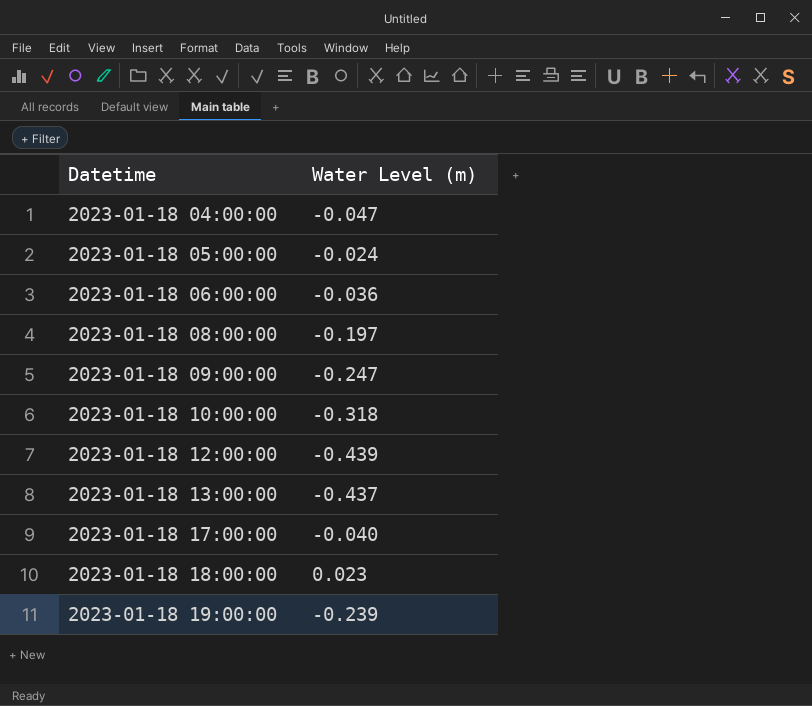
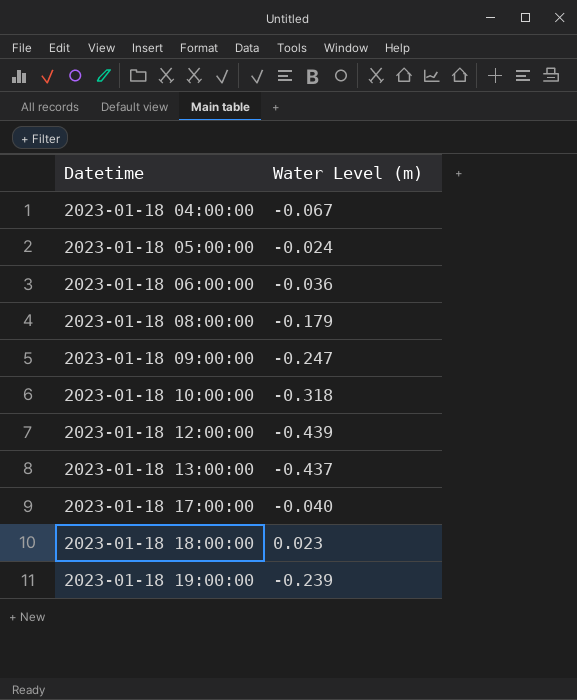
2023-01-18 04:00:00 | Water Level (m): -0.047 -> -0.067
2023-01-18 08:00:00 | Water Level (m): -0.197 -> -0.179

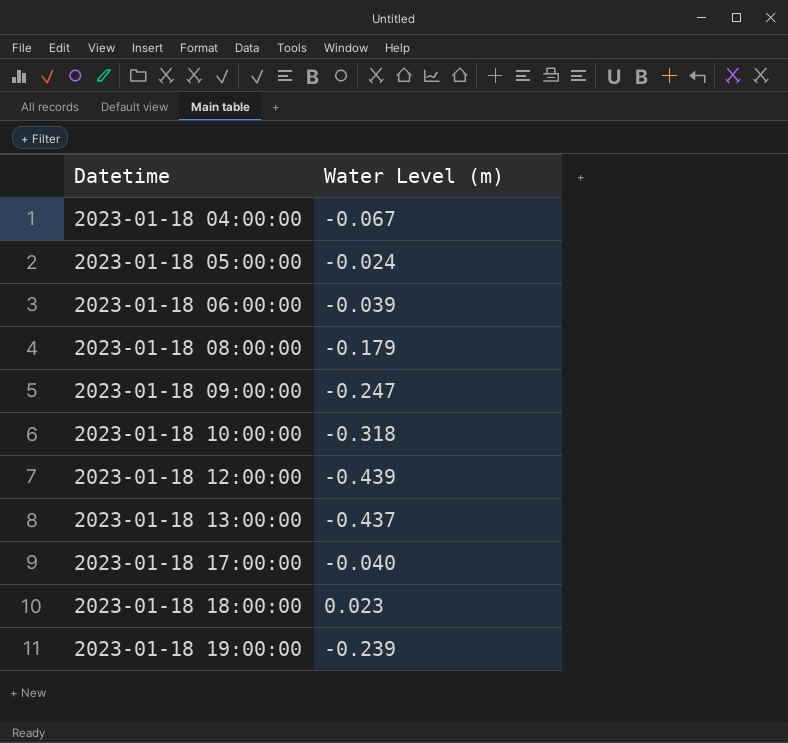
2023-01-18 06:00:00 | Water Level (m): -0.036 -> -0.039

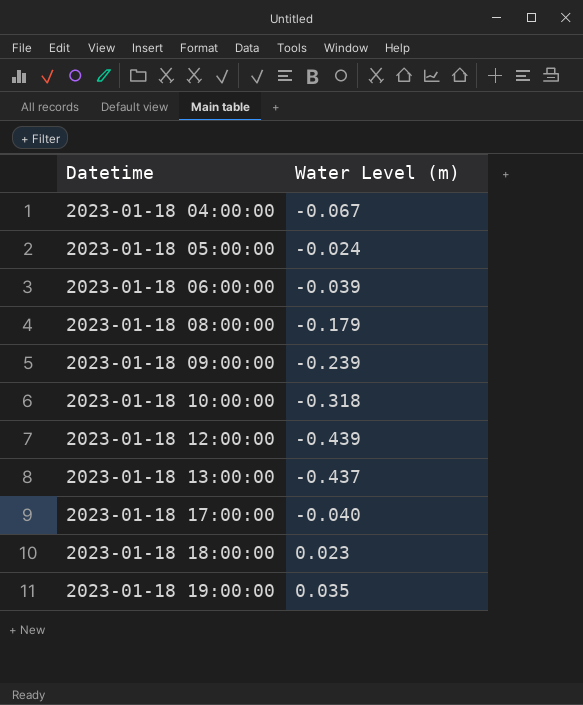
2023-01-18 09:00:00 | Water Level (m): -0.247 -> -0.239
2023-01-18 19:00:00 | Water Level (m): -0.239 -> 0.035

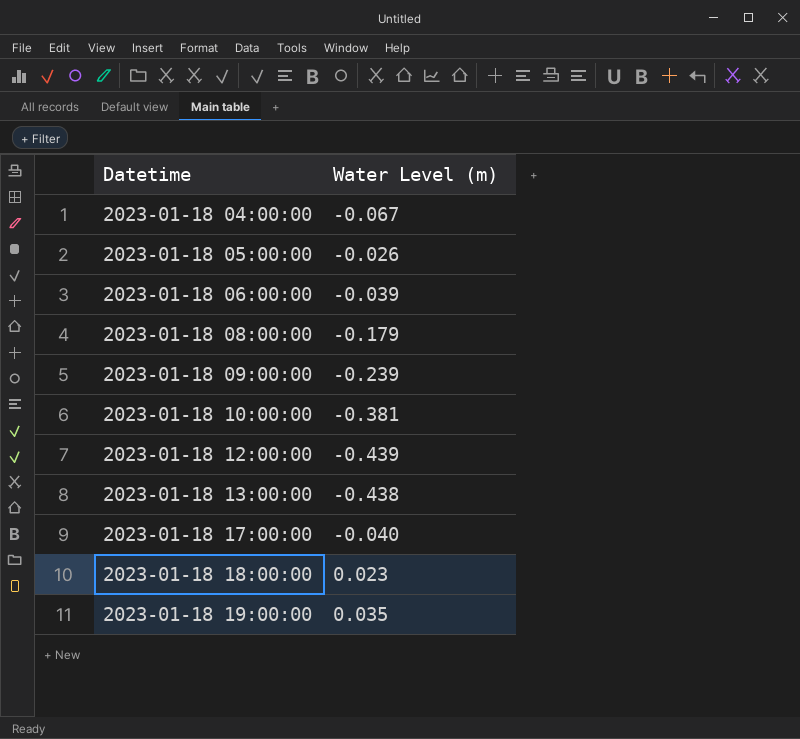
2023-01-18 05:00:00 | Water Level (m): -0.024 -> -0.026
2023-01-18 10:00:00 | Water Level (m): -0.318 -> -0.381
2023-01-18 13:00:00 | Water Level (m): -0.437 -> -0.438

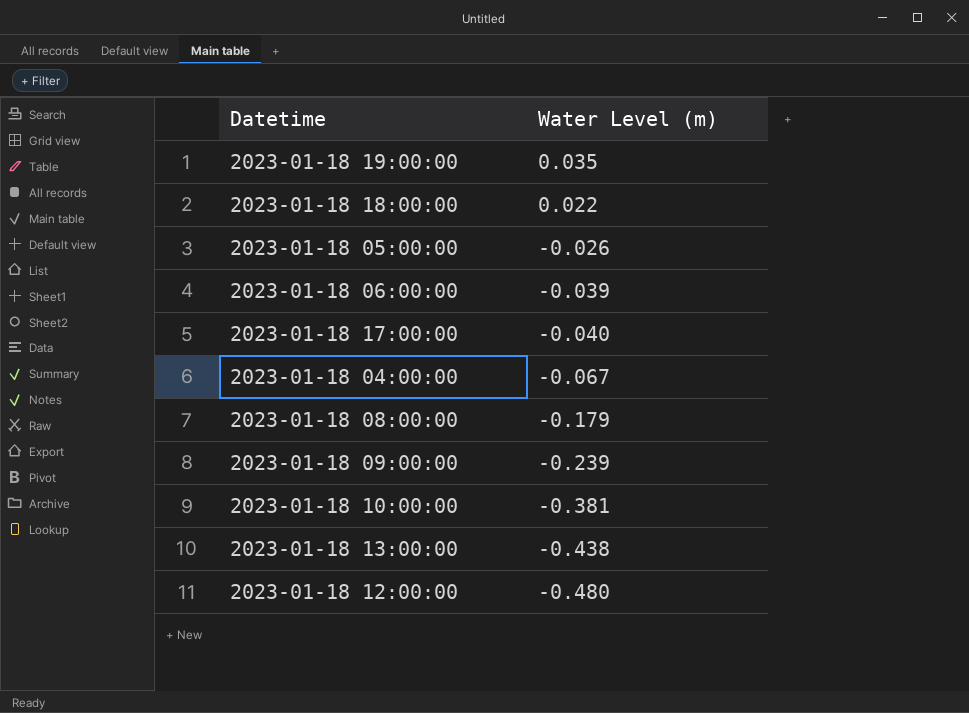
row order: Datetime ascending -> Water Level (m) descending
2023-01-18 18:00:00 | Water Level (m): 0.023 -> 0.022
2023-01-18 12:00:00 | Water Level (m): -0.439 -> -0.480

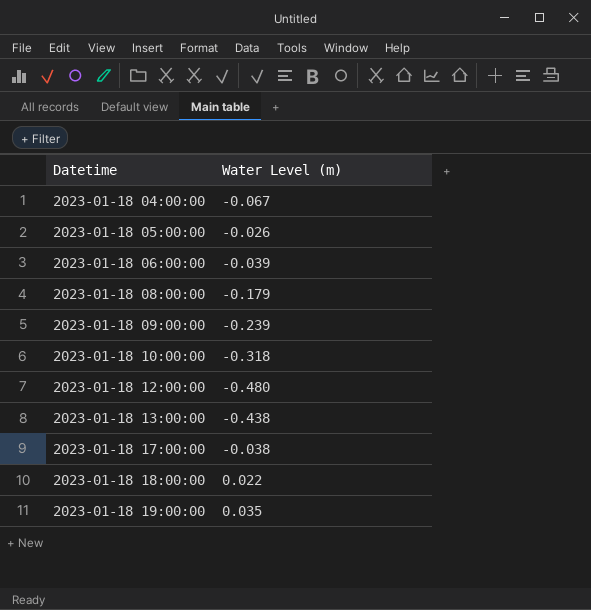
row order: Water Level (m) descending -> Datetime ascending
2023-01-18 10:00:00 | Water Level (m): -0.381 -> -0.318
2023-01-18 17:00:00 | Water Level (m): -0.040 -> -0.038

